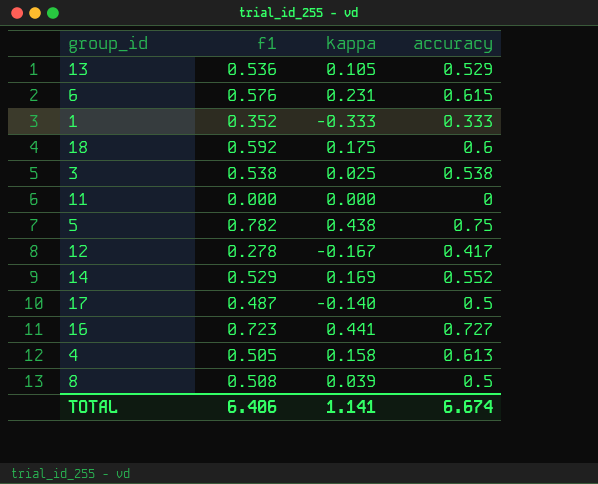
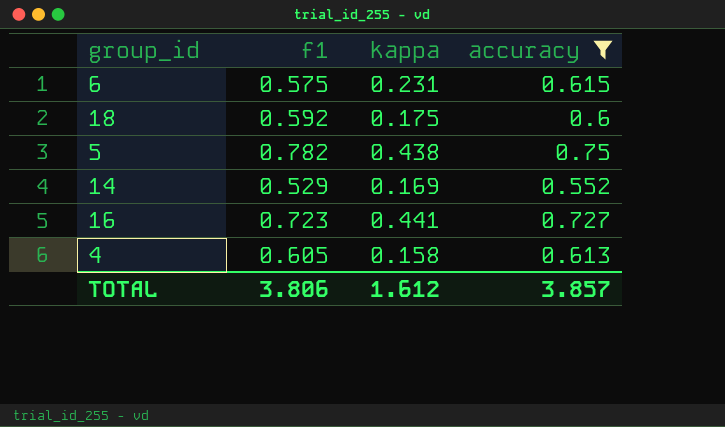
filter: none -> accuracy >= 0.552
6 | f1: 0.576 -> 0.575
4 | f1: 0.505 -> 0.605
TOTAL | f1: 6.406 -> 3.806
TOTAL | kappa: 1.141 -> 1.612
TOTAL | accuracy: 6.674 -> 3.857

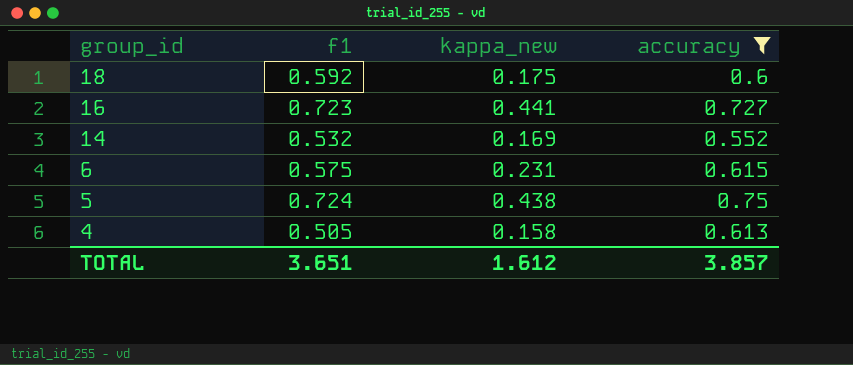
row order: none -> group_id descending
column name: kappa -> kappa_new
14 | f1: 0.529 -> 0.532
5 | f1: 0.782 -> 0.724
4 | f1: 0.605 -> 0.505
TOTAL | f1: 3.806 -> 3.651

